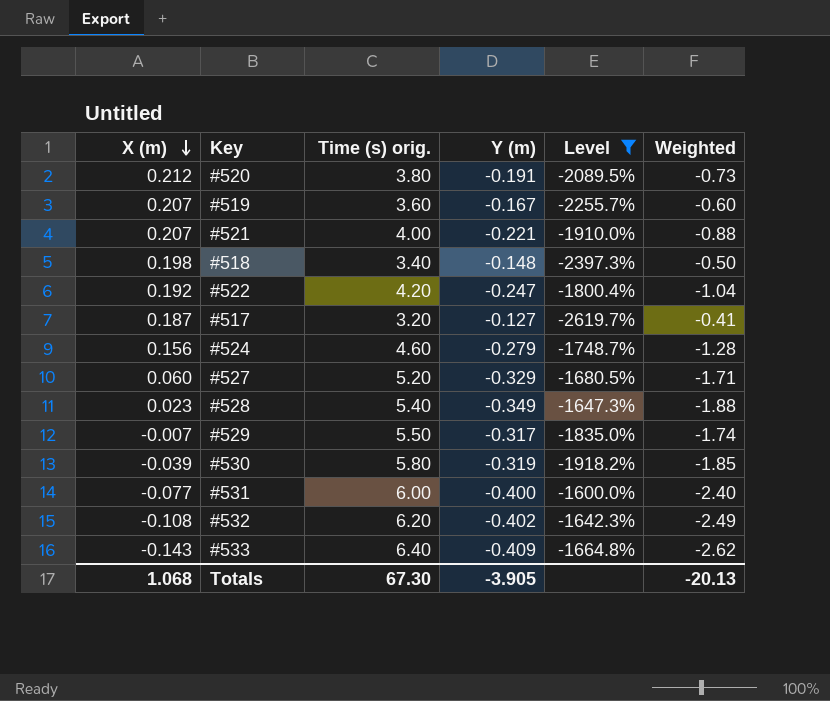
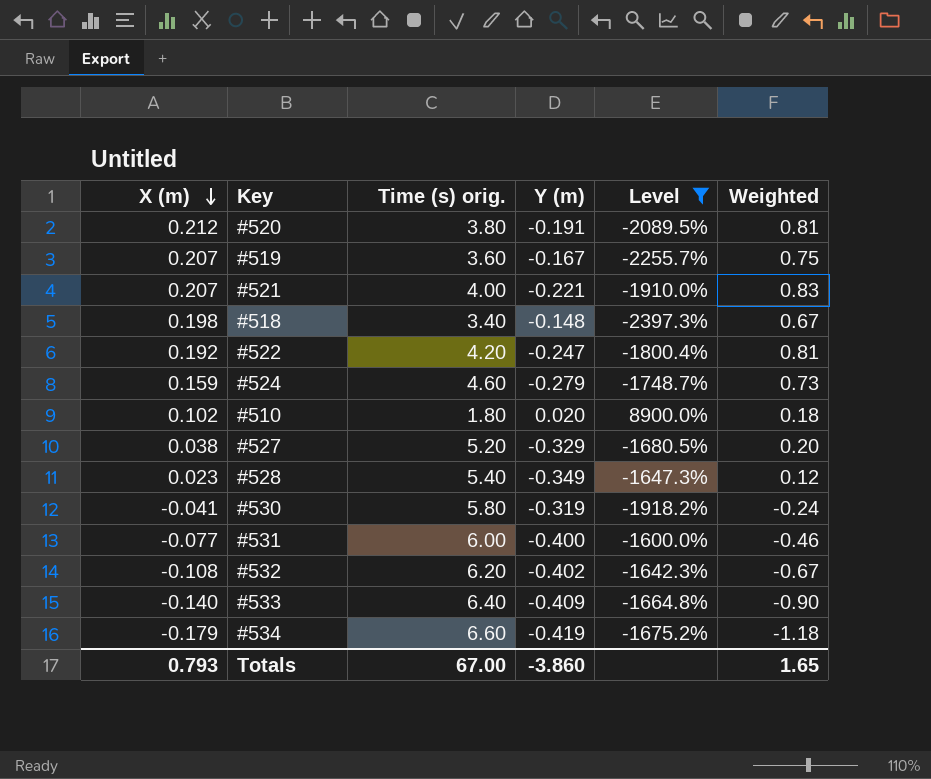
column Weighted | formula: [Time (s) orig.] * [Y (m)] -> [X (m)] * [Time (s) orig.]
row #517: 0.187 | 3.20 | -0.127 | -2619.7% | -0.41 -> none
row #529: -0.007 | 5.50 | -0.317 | -1835.0% | -1.74 -> none
#524 | X (m): 0.156 -> 0.159
row #510: none -> 0.102 | 1.80 | 0.020 | 8900.0% | 0.18
#527 | X (m): 0.060 -> 0.038
#530 | X (m): -0.039 -> -0.041
#533 | X (m): -0.143 -> -0.140
row #534: none -> -0.179 | 6.60 | -0.419 | -1675.2% | -1.18
Totals | X (m): 1.068 -> 0.793
Totals | Time (s) orig.: 67.30 -> 67.00
Totals | Y (m): -3.905 -> -3.860
Totals | Weighted: -20.13 -> 1.65

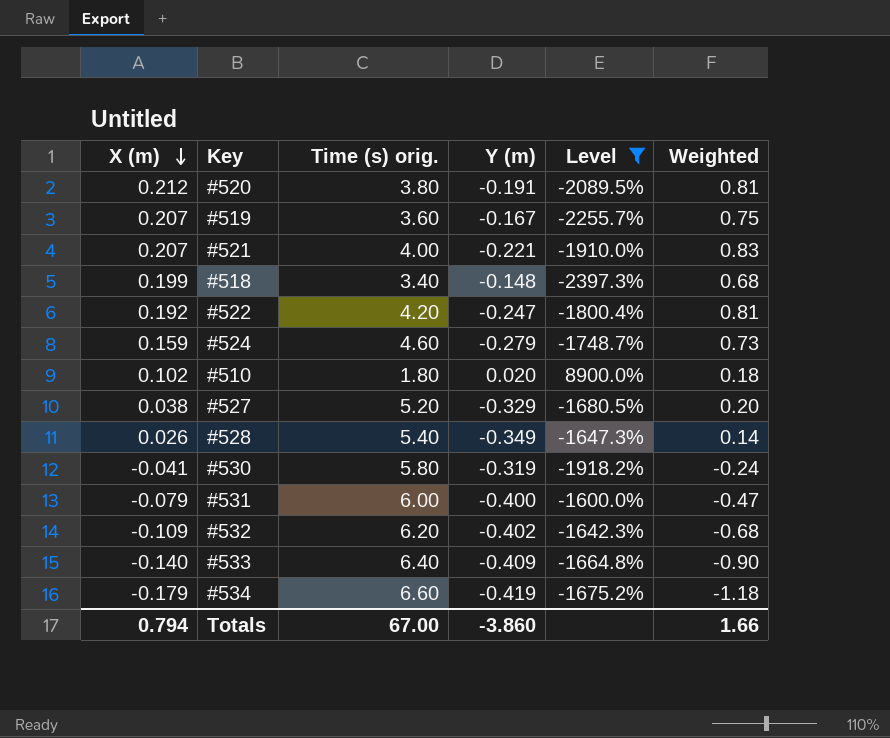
#518 | X (m): 0.198 -> 0.199
#518 | Weighted: 0.67 -> 0.68
#528 | X (m): 0.023 -> 0.026
#528 | Weighted: 0.12 -> 0.14
#531 | X (m): -0.077 -> -0.079
#531 | Weighted: -0.46 -> -0.47
#532 | X (m): -0.108 -> -0.109
#532 | Weighted: -0.67 -> -0.68
Totals | X (m): 0.793 -> 0.794
Totals | Weighted: 1.65 -> 1.66

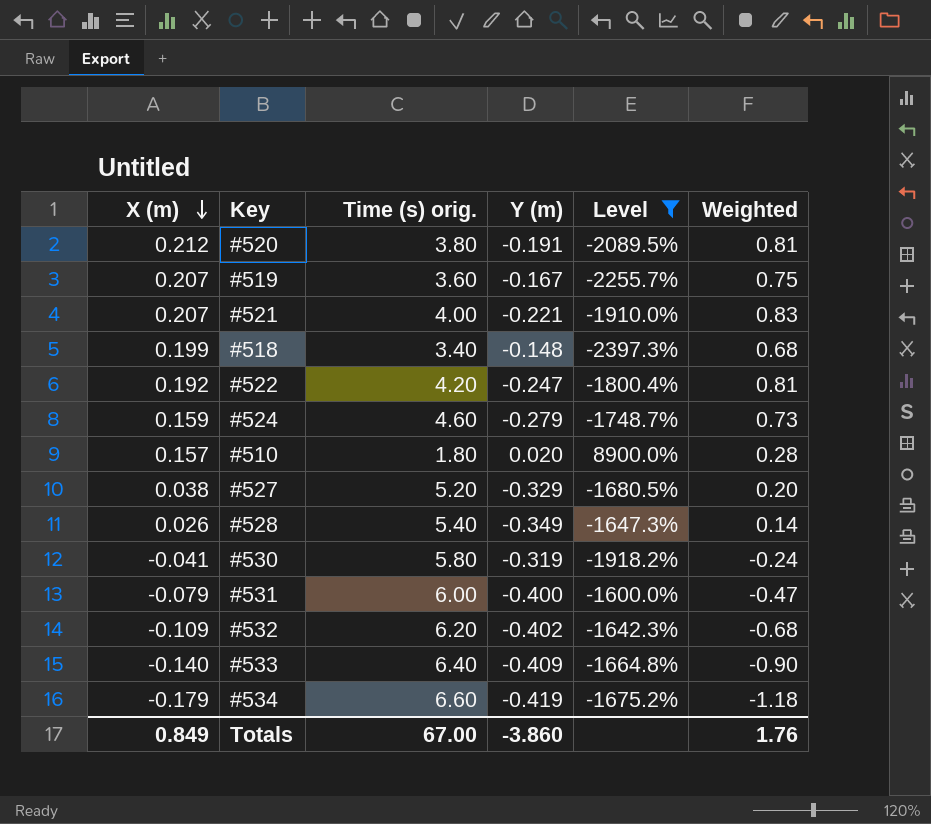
#510 | X (m): 0.102 -> 0.157
#510 | Weighted: 0.18 -> 0.28
Totals | X (m): 0.794 -> 0.849
Totals | Weighted: 1.66 -> 1.76

